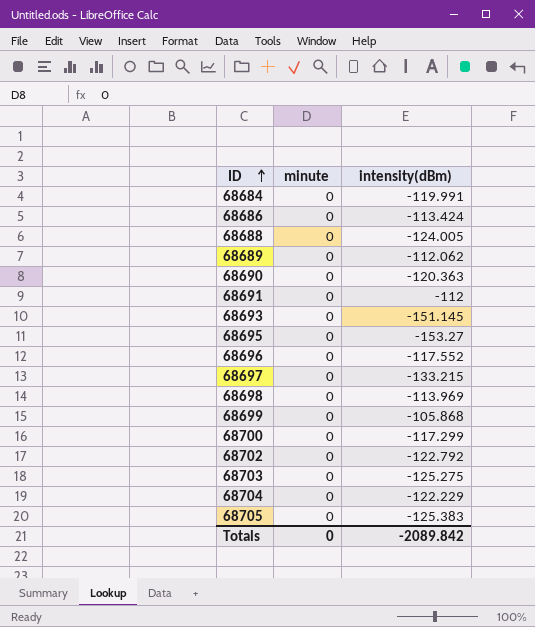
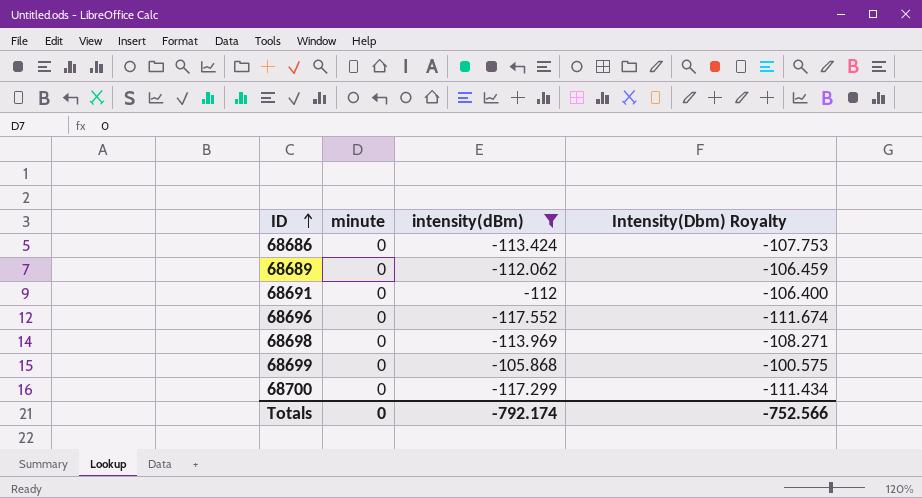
filter: none -> intensity(dBm) >= -117.552
column Intensity(Dbm) Royalty | formula: none -> [intensity(dBm)] * 0.95
Totals | intensity(dBm): -2089.842 -> -792.174

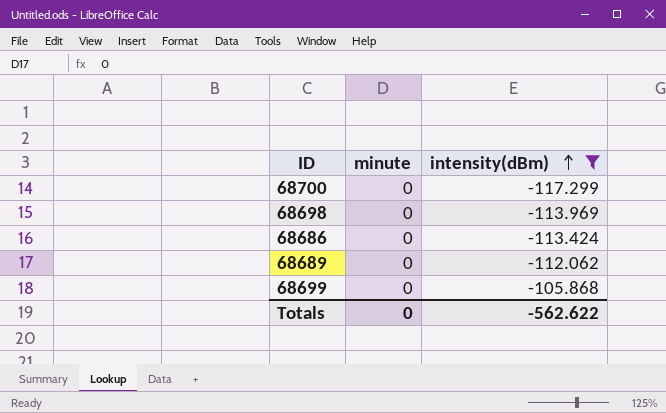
row order: ID ascending -> intensity(dBm) ascending
column Intensity(Dbm) Royalty | formula: [intensity(dBm)] * 0.95 -> none
row 68691: 0 | -112 | -106.400 -> none
row 68696: 0 | -117.552 | -111.674 -> none
Totals | intensity(dBm): -792.174 -> -562.622

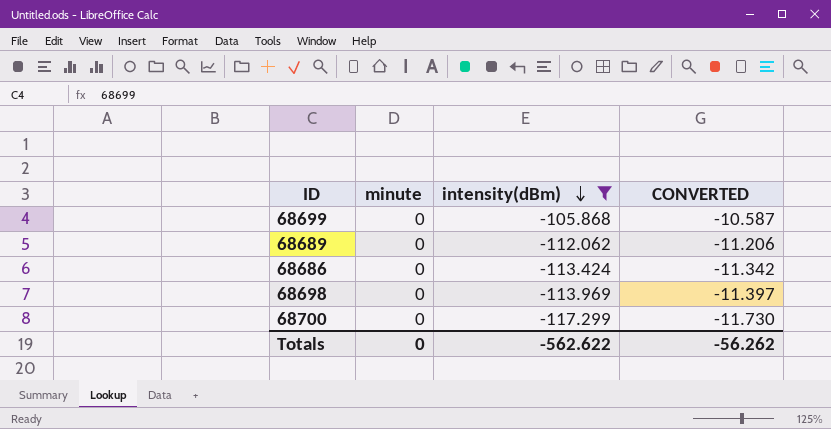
row order: intensity(dBm) ascending -> intensity(dBm) descending
column CONVERTED | formula: none -> [intensity(dBm)] * 0.1

